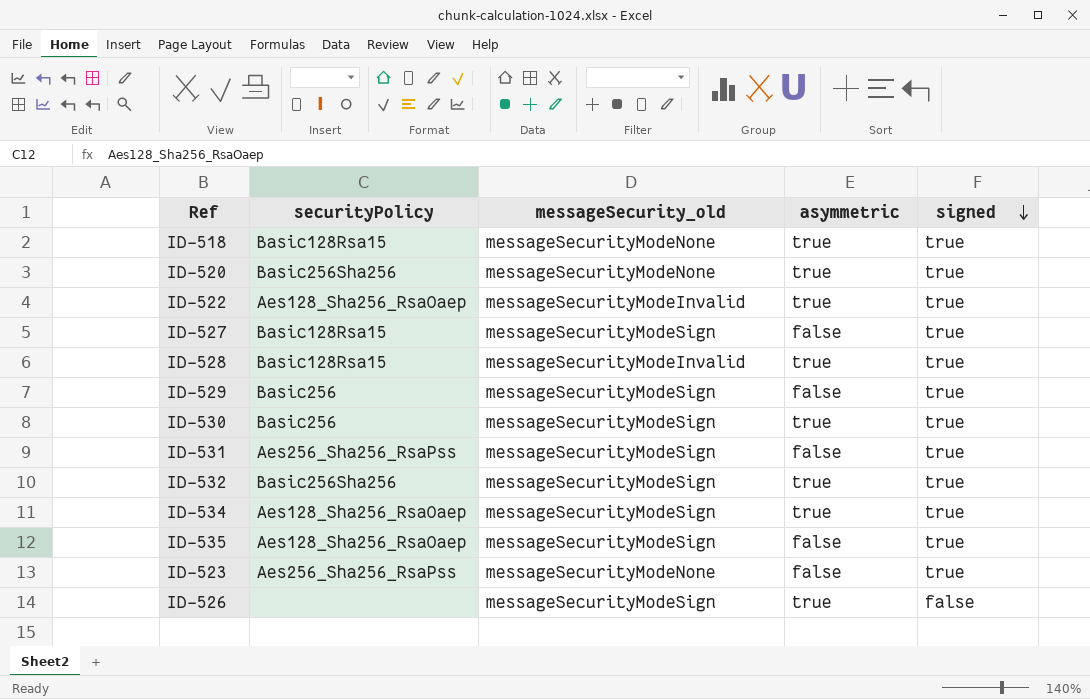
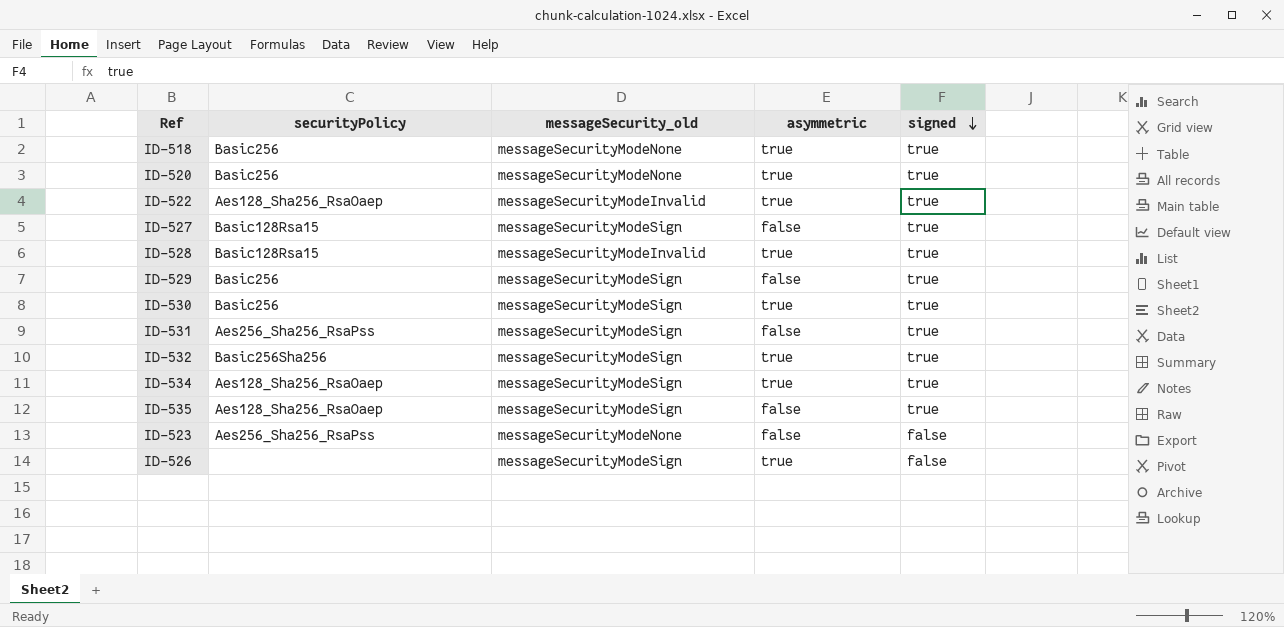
ID-518 | securityPolicy: Basic128Rsa15 -> Basic256
ID-520 | securityPolicy: Basic256Sha256 -> Basic256
ID-523 | signed: true -> false

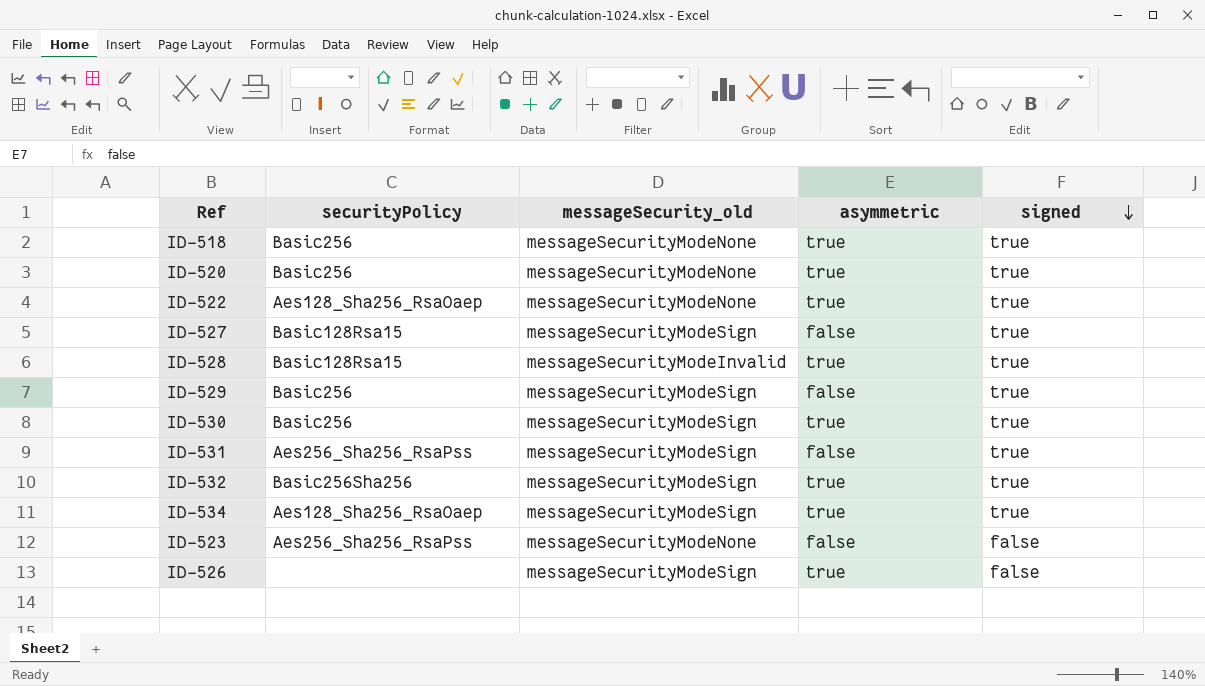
row ID-535: Aes128_Sha256_RsaOaep | messageSecurityModeSign | false | true -> none
ID-522 | messageSecurity_old: messageSecurityModeInvalid -> messageSecurityModeNone

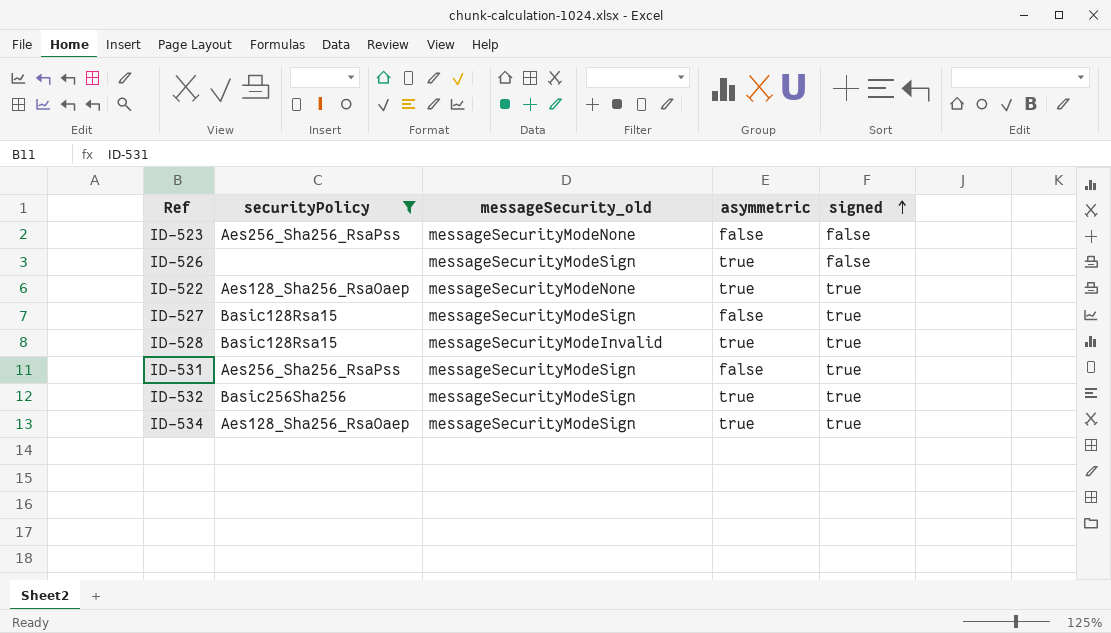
filter: none -> securityPolicy != Basic256
row order: signed descending -> signed ascending

